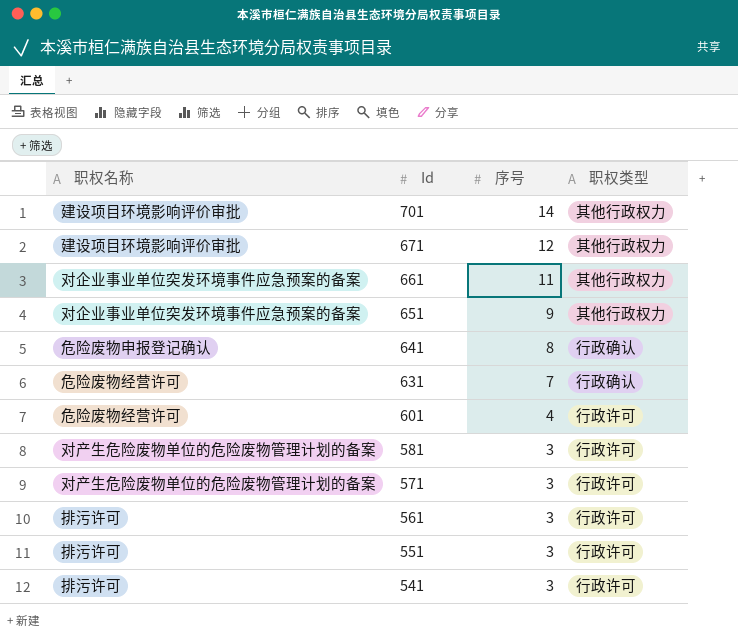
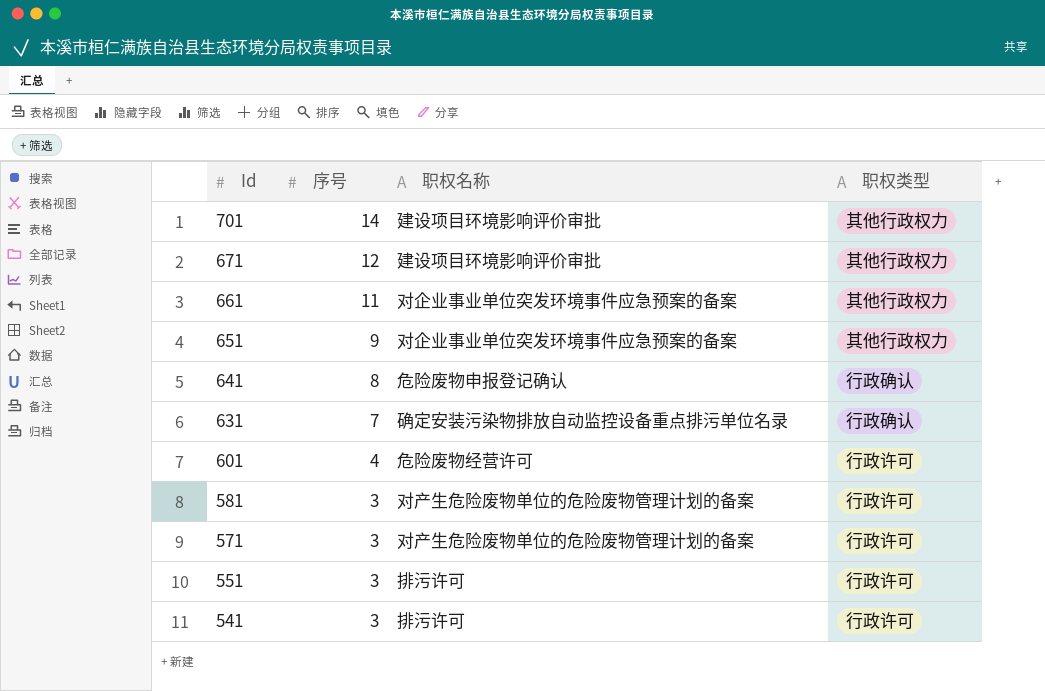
column 职权名称 | position: 1 -> 3
row 561: 排污许可 | 3 | 行政许可 -> none
631 | 职权名称: 危险废物经营许可 -> 确定安装污染物排放自动监控设备重点排污单位名录

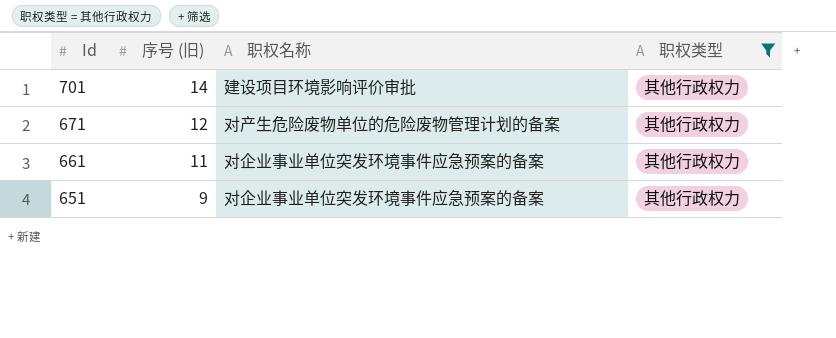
filter: none -> 职权类型 = 其他行政权力
column name: 序号 -> 序号 (旧)
671 | 职权名称: 建设项目环境影响评价审批 -> 对产生危险废物单位的危险废物管理计划的备案

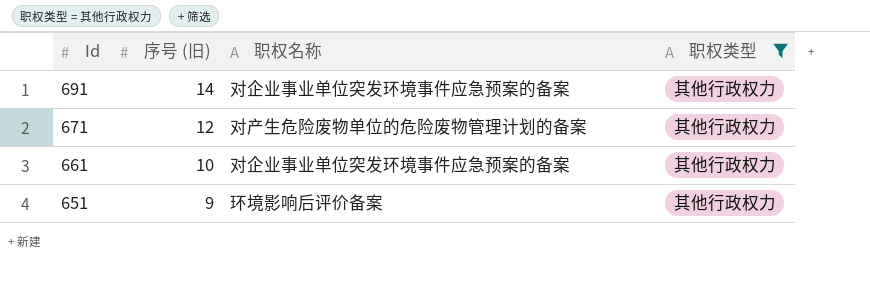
row 701: 14 | 建设项目环境影响评价审批 | 其他行政权力 -> none
row 691: none -> 14 | 对企业事业单位突发环境事件应急预案的备案 | 其他行政权力
661 | 序号 (旧): 11 -> 10
651 | 职权名称: 对企业事业单位突发环境事件应急预案的备案 -> 环境影响后评价备案

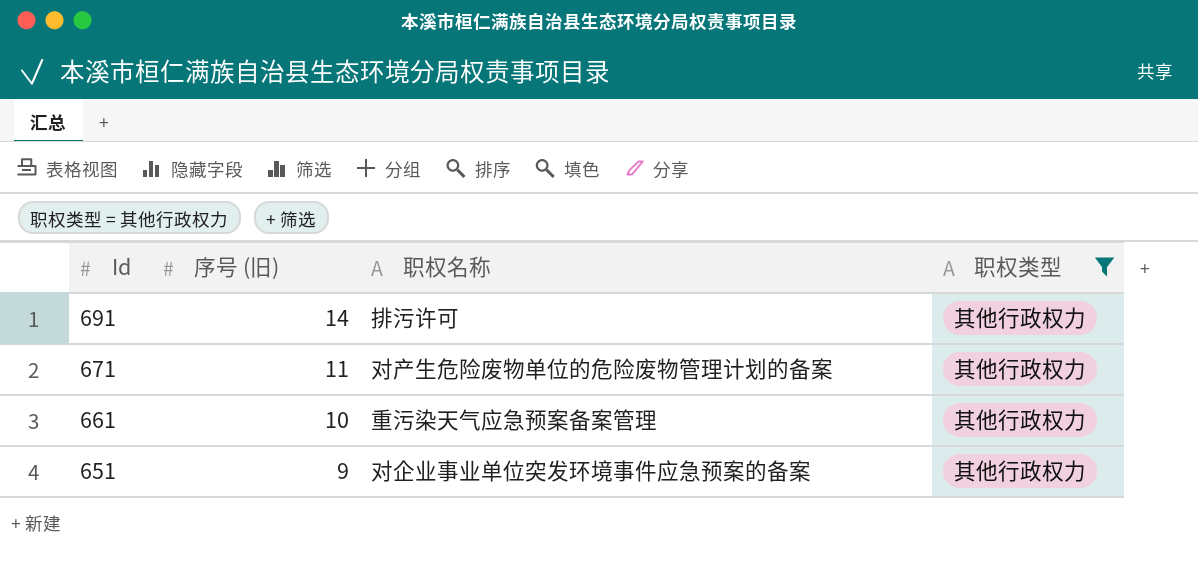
691 | 职权名称: 对企业事业单位突发环境事件应急预案的备案 -> 排污许可
671 | 序号 (旧): 12 -> 11
661 | 职权名称: 对企业事业单位突发环境事件应急预案的备案 -> 重污染天气应急预案备案管理
651 | 职权名称: 环境影响后评价备案 -> 对企业事业单位突发环境事件应急预案的备案

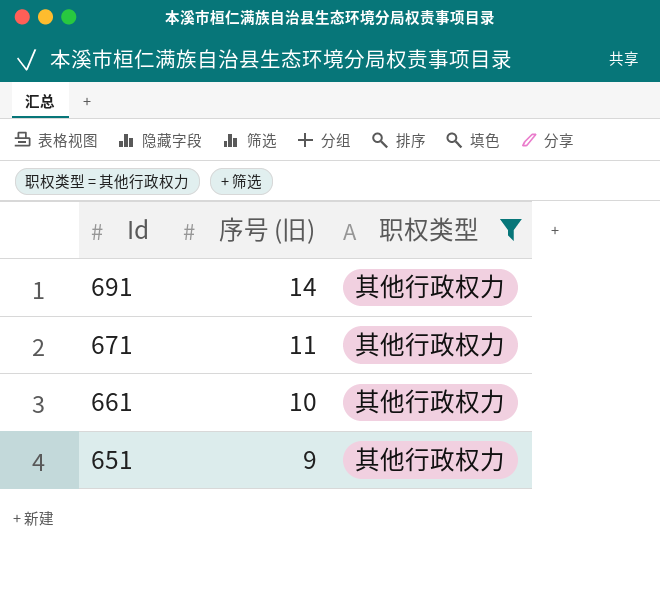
column 职权名称 | position: 3 -> none

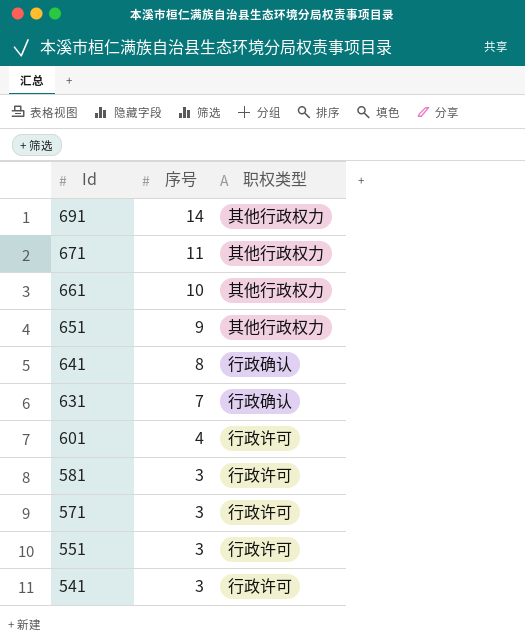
filter: 职权类型 = 其他行政权力 -> none
column name: 序号 (旧) -> 序号

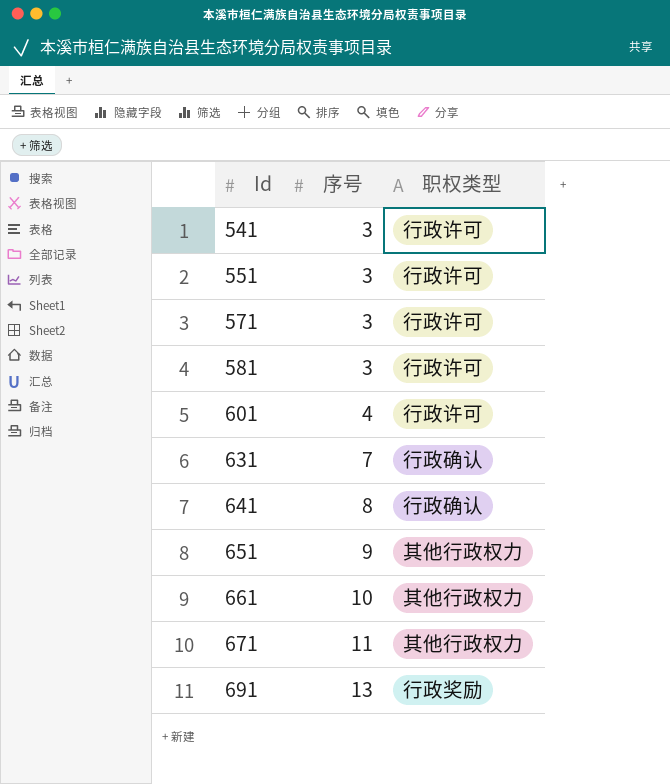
row order: Id descending -> Id ascending
691 | 序号: 14 -> 13
691 | 职权类型: 其他行政权力 -> 行政奖励

